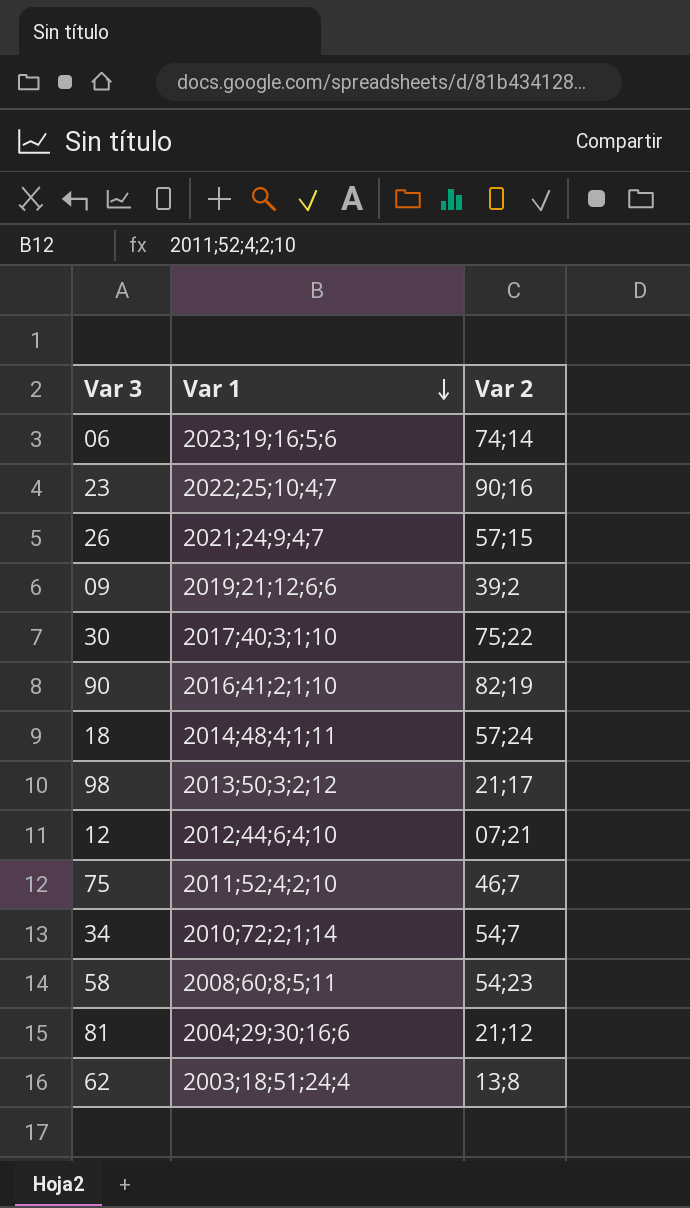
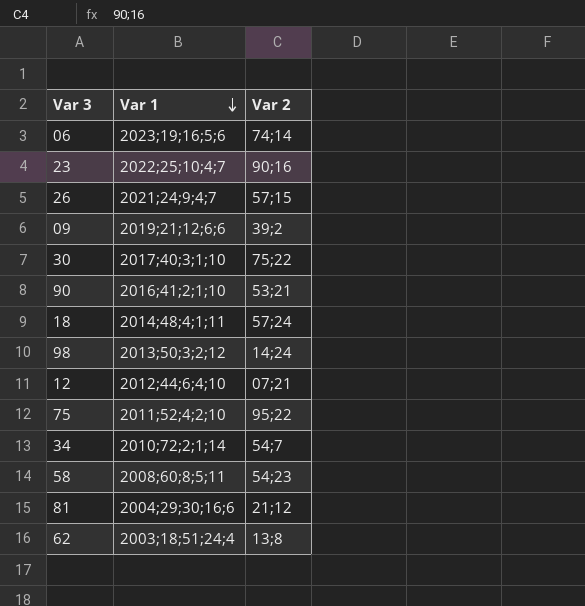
90 | Var 2: 82;19 -> 53;21
98 | Var 2: 21;17 -> 14;24
75 | Var 2: 46;7 -> 95;22

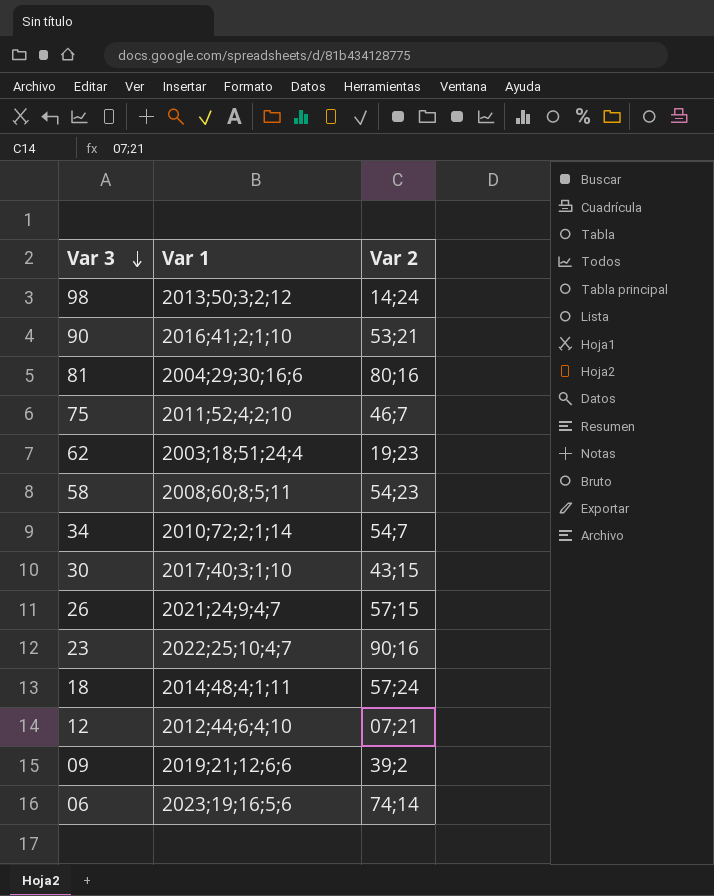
row order: Var 1 descending -> Var 3 descending
81 | Var 2: 21;12 -> 80;16
75 | Var 2: 95;22 -> 46;7
62 | Var 2: 13;8 -> 19;23
30 | Var 2: 75;22 -> 43;15

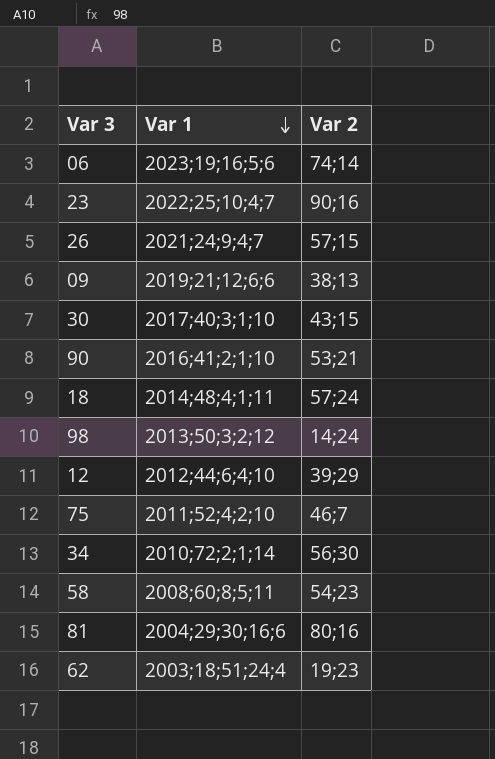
row order: Var 3 descending -> Var 1 descending
09 | Var 2: 39;2 -> 38;13
12 | Var 2: 07;21 -> 39;29
34 | Var 2: 54;7 -> 56;30

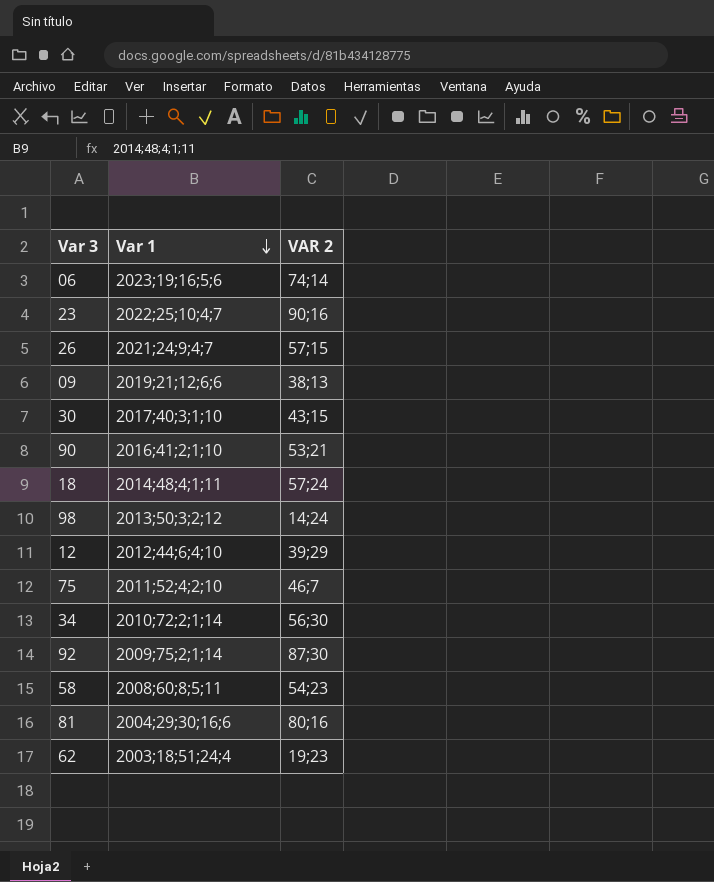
column name: Var 2 -> VAR 2
row 92: none -> 2009;75;2;1;14 | 87;30

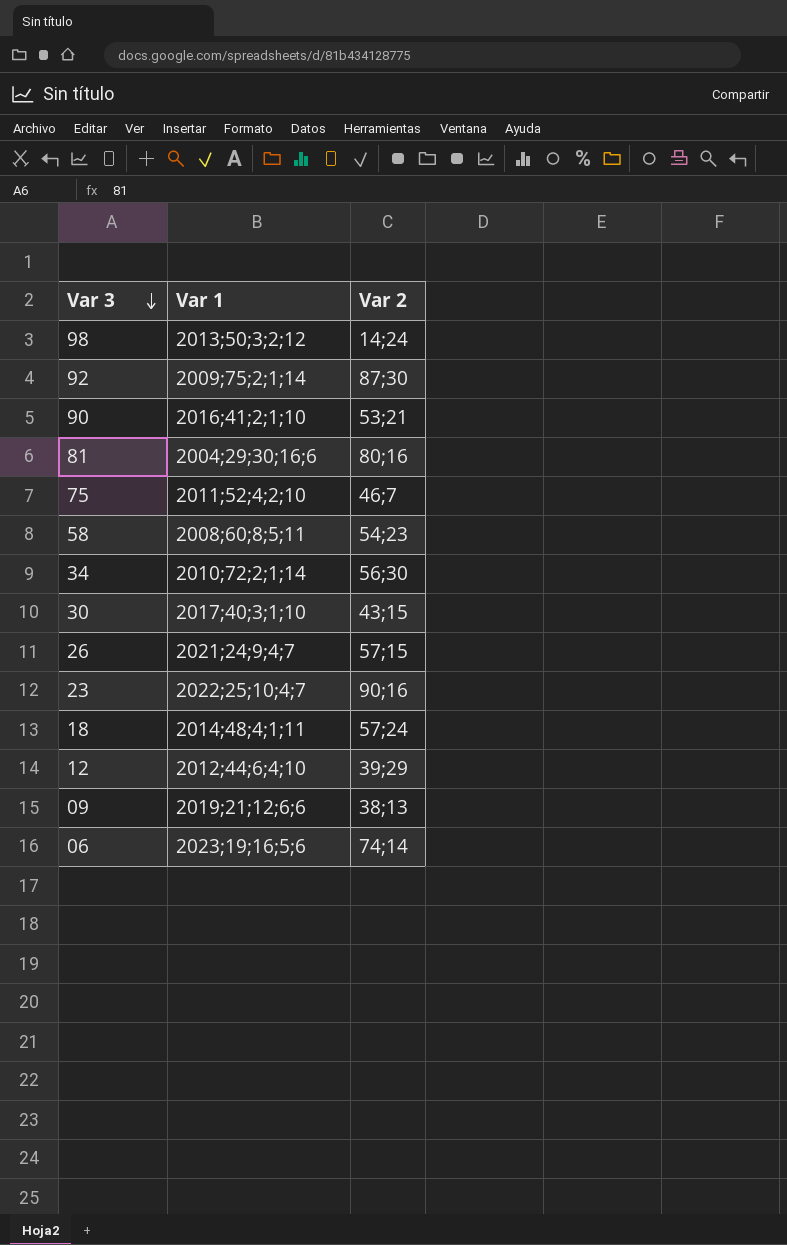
row order: Var 1 descending -> Var 3 descending
column name: VAR 2 -> Var 2
row 62: 2003;18;51;24;4 | 19;23 -> none

